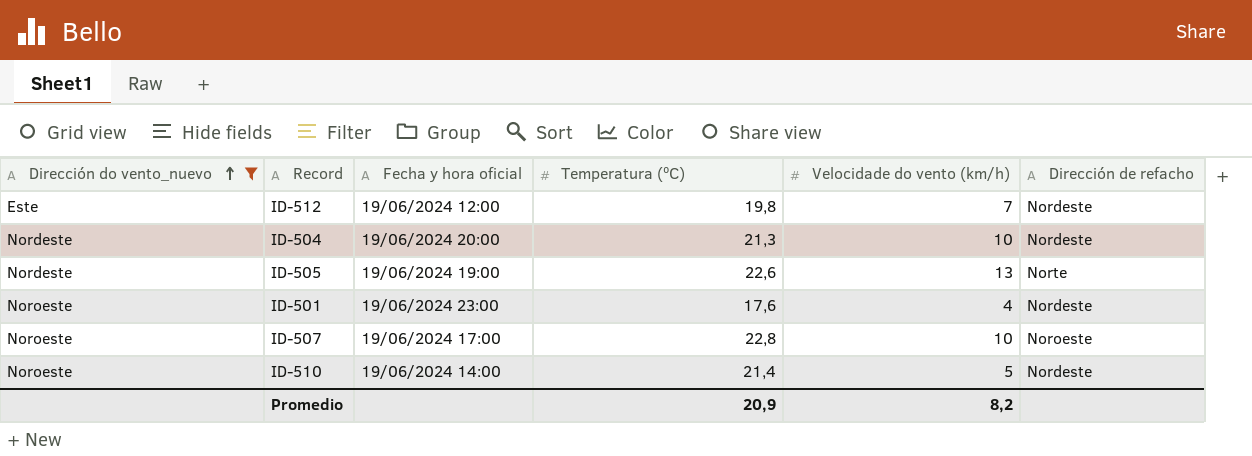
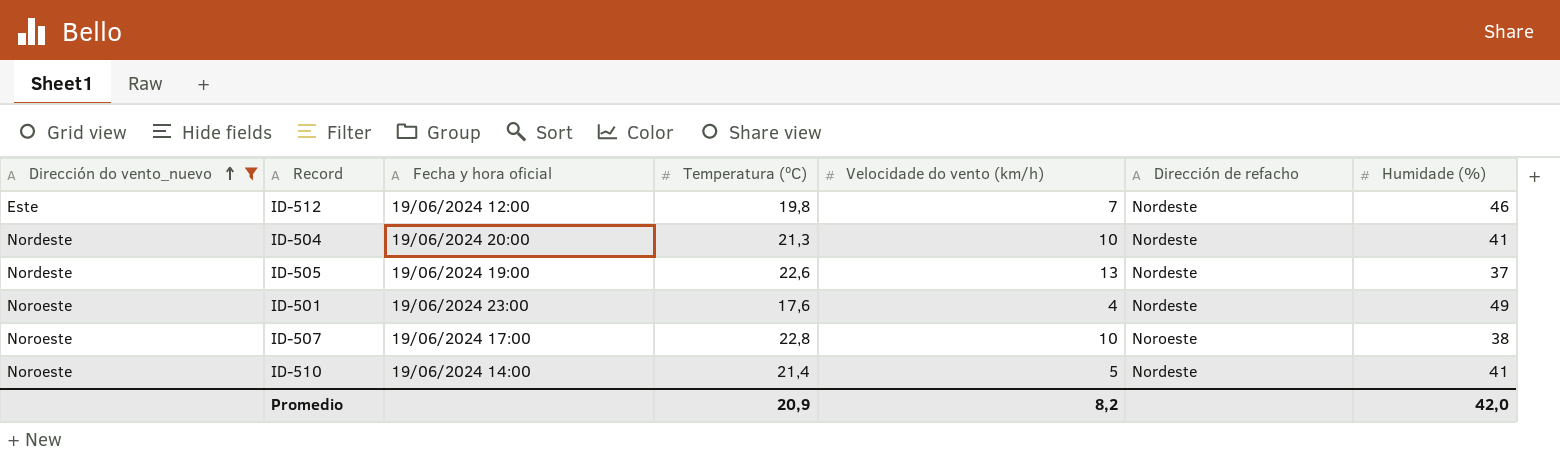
column Humidade (%) | position: none -> 7
ID-505 | Dirección de refacho: Norte -> Nordeste

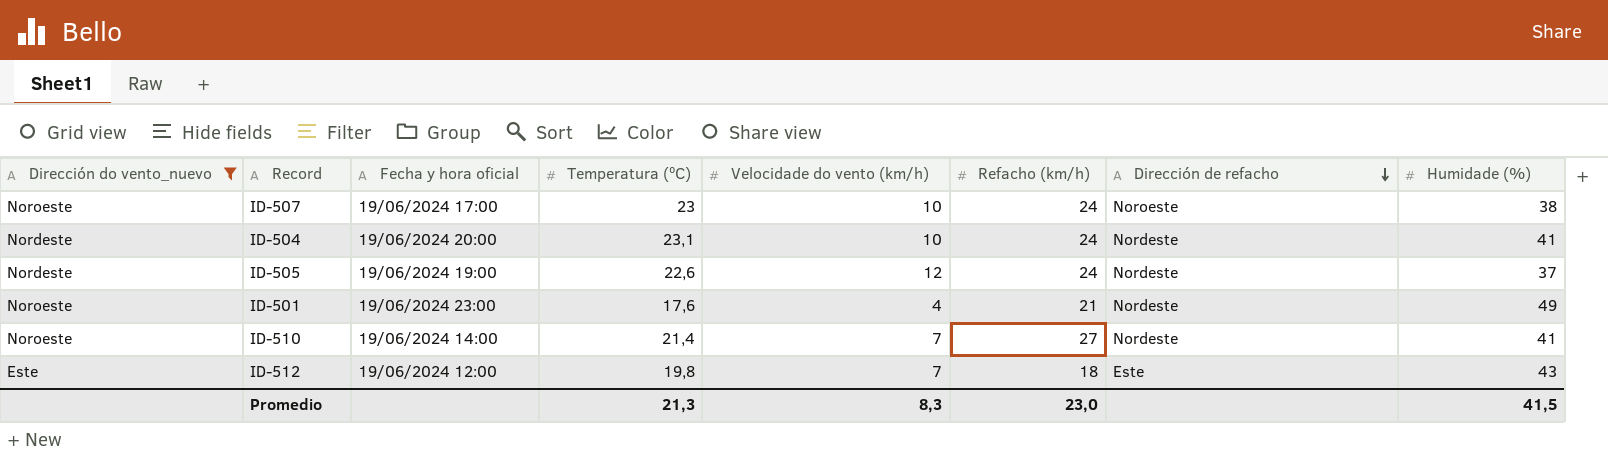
row order: Dirección do vento_nuevo ascending -> Dirección de refacho descending
column Refacho (km/h) | position: none -> 6
ID-507 | Temperatura (ºC): 22,8 -> 23
ID-504 | Temperatura (ºC): 21,3 -> 23,1
ID-505 | Velocidade do vento (km/h): 13 -> 12
ID-510 | Velocidade do vento (km/h): 5 -> 7
ID-512 | Dirección de refacho: Nordeste -> Este
ID-512 | Humidade (%): 46 -> 43
Promedio | Temperatura (ºC): 20,9 -> 21,3
Promedio | Velocidade do vento (km/h): 8,2 -> 8,3
Promedio | Humidade (%): 42,0 -> 41,5

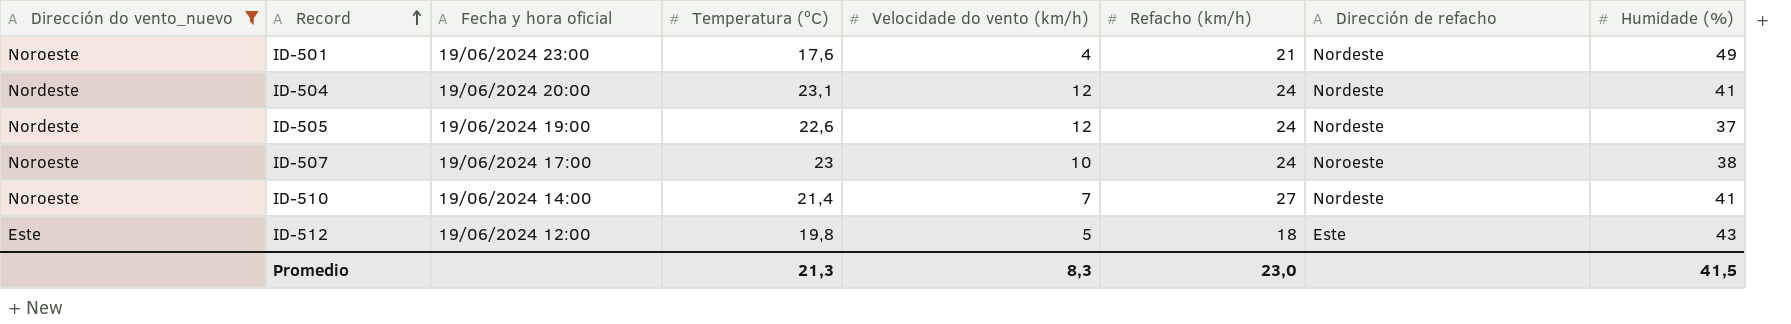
row order: Dirección de refacho descending -> Record ascending
ID-504 | Velocidade do vento (km/h): 10 -> 12
ID-512 | Velocidade do vento (km/h): 7 -> 5

